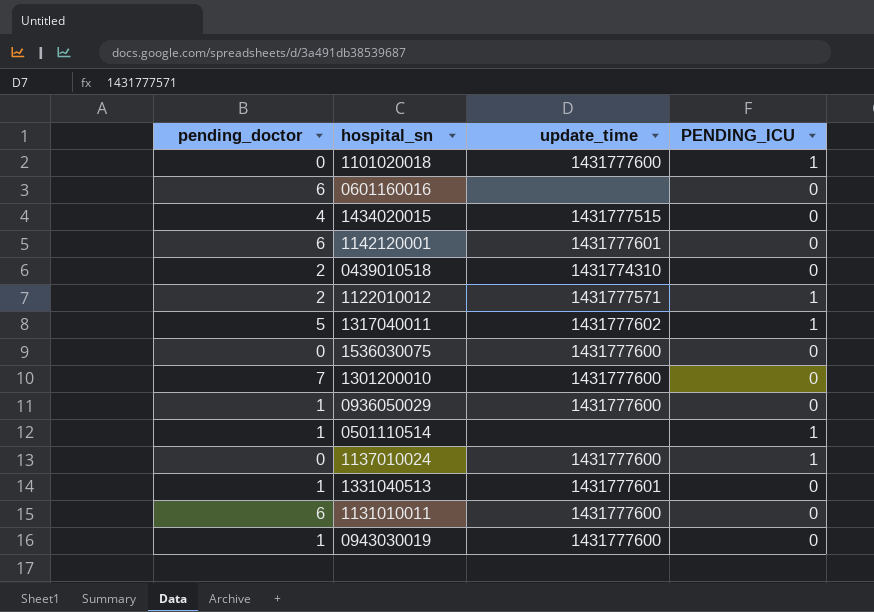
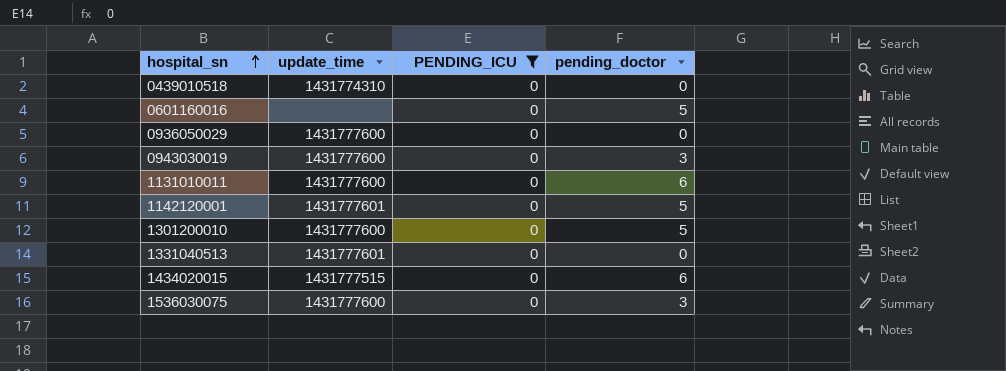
filter: none -> PENDING_ICU = 0
row order: none -> hospital_sn ascending
column pending_doctor | position: 1 -> 4
0439010518 | pending_doctor: 2 -> 0
0601160016 | pending_doctor: 6 -> 5
0936050029 | pending_doctor: 1 -> 0
0943030019 | pending_doctor: 1 -> 3
1142120001 | pending_doctor: 6 -> 5
1301200010 | pending_doctor: 7 -> 5
1331040513 | pending_doctor: 1 -> 0
1434020015 | pending_doctor: 4 -> 6
1536030075 | pending_doctor: 0 -> 3

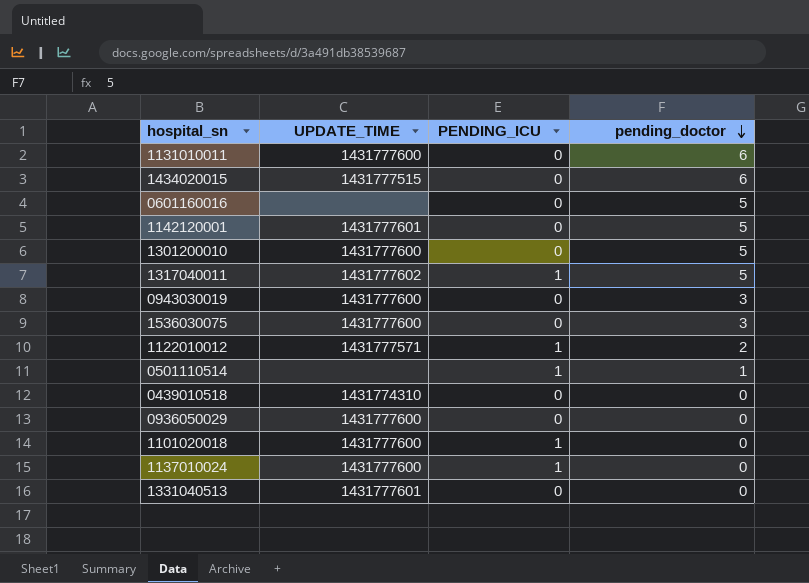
filter: PENDING_ICU = 0 -> none
row order: hospital_sn ascending -> pending_doctor descending
column name: update_time -> UPDATE_TIME

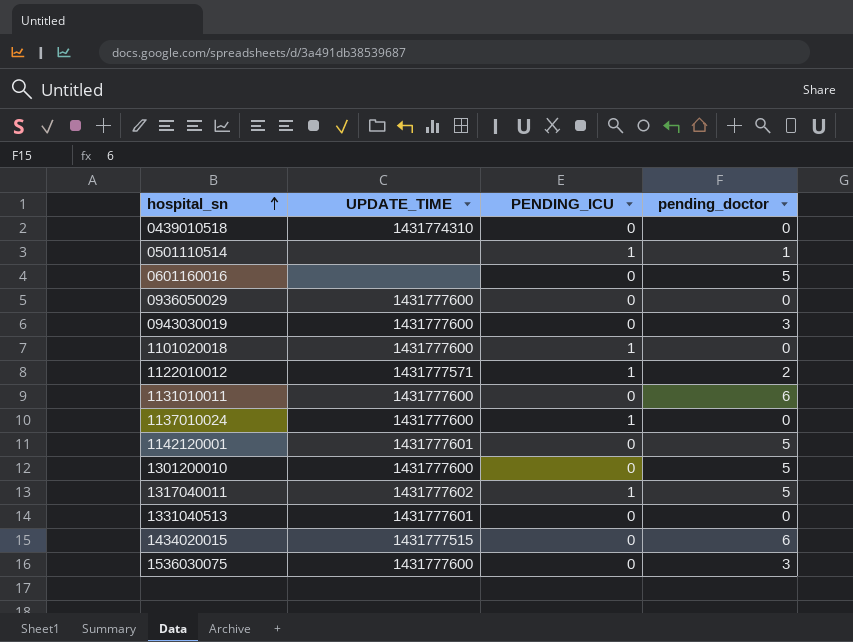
row order: pending_doctor descending -> hospital_sn ascending

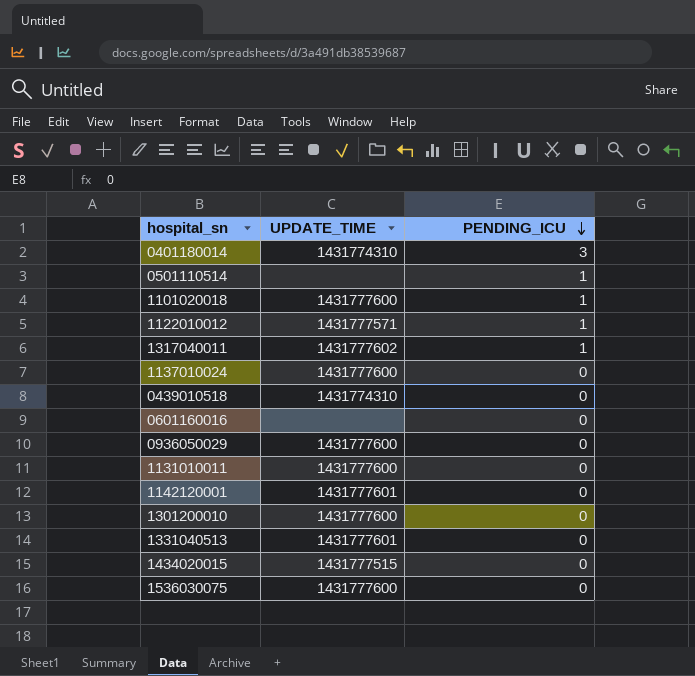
row order: hospital_sn ascending -> PENDING_ICU descending
column pending_doctor | position: 4 -> none
row 0943030019: 1431777600 | 0 | 3 -> none
row 0401180014: none -> 1431774310 | 3
1137010024 | PENDING_ICU: 1 -> 0

